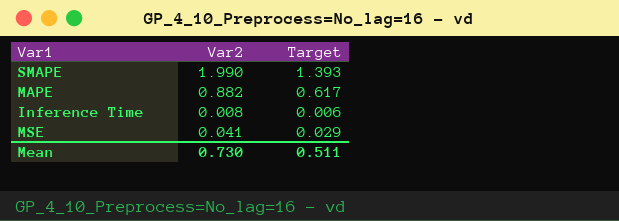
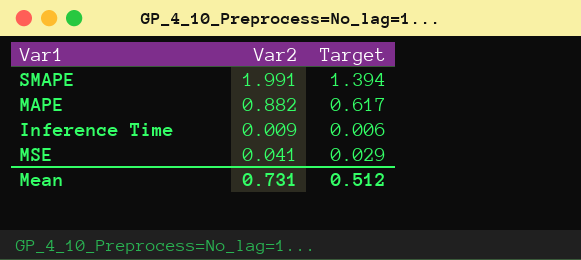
SMAPE | Var2: 1.990 -> 1.991
SMAPE | Target: 1.393 -> 1.394
Inference Time | Var2: 0.008 -> 0.009
Mean | Var2: 0.730 -> 0.731
Mean | Target: 0.511 -> 0.512

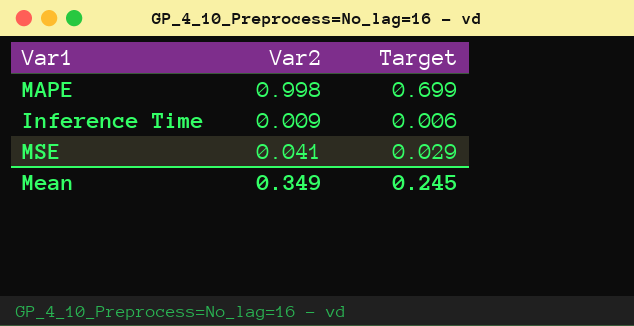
row SMAPE: 1.991 | 1.394 -> none
MAPE | Var2: 0.882 -> 0.998
MAPE | Target: 0.617 -> 0.699
Mean | Var2: 0.731 -> 0.349
Mean | Target: 0.512 -> 0.245

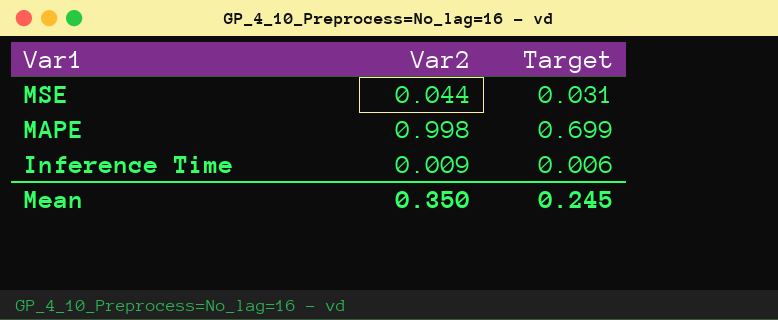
row order: none -> Var1 descending
MSE | Var2: 0.041 -> 0.044
MSE | Target: 0.029 -> 0.031
Mean | Var2: 0.349 -> 0.350

